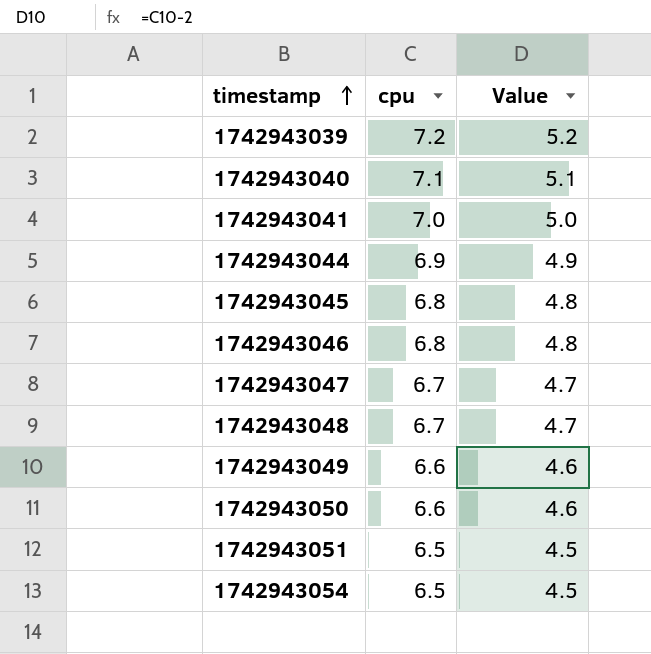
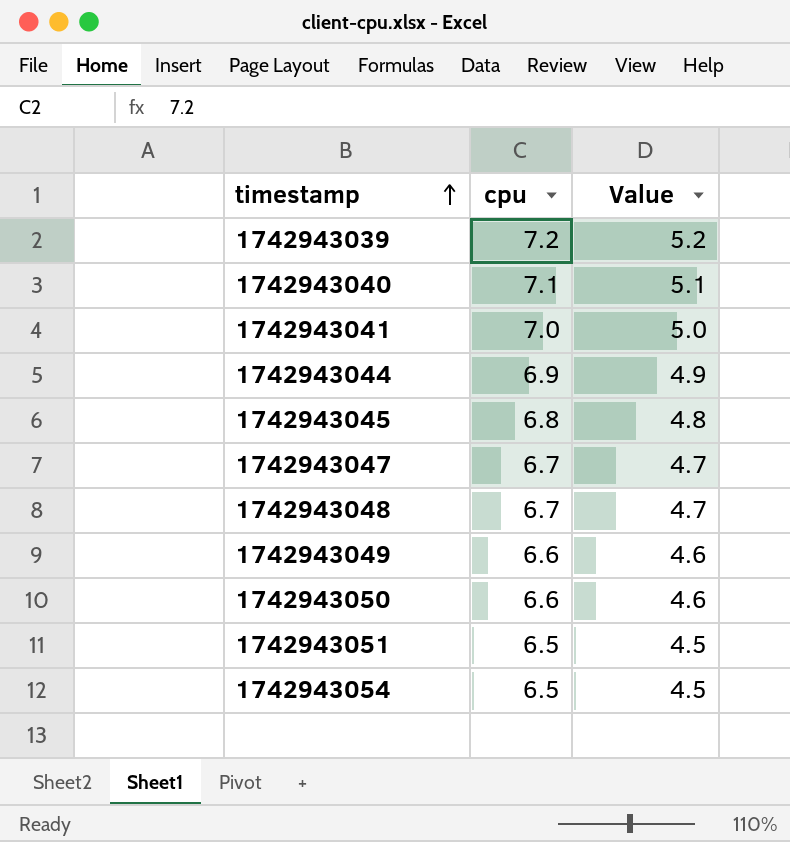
row 1742943046: 6.8 | 4.8 -> none

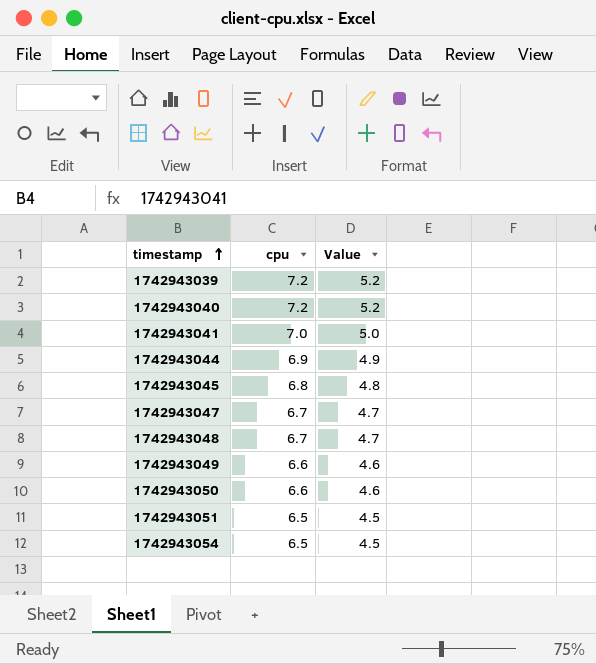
1742943040 | cpu: 7.1 -> 7.2
1742943040 | Value: 5.1 -> 5.2

